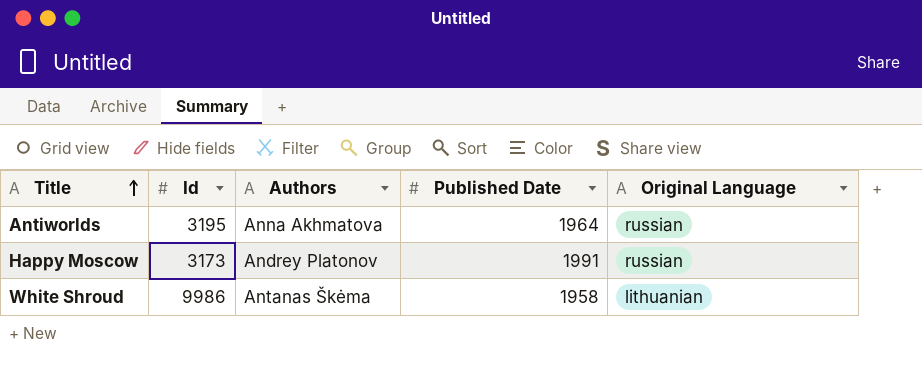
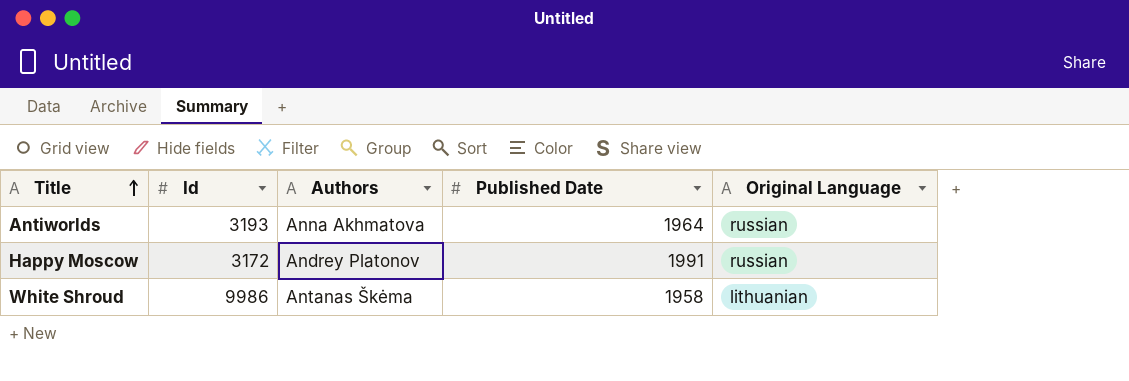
Antiworlds | Id: 3195 -> 3193
Happy Moscow | Id: 3173 -> 3172

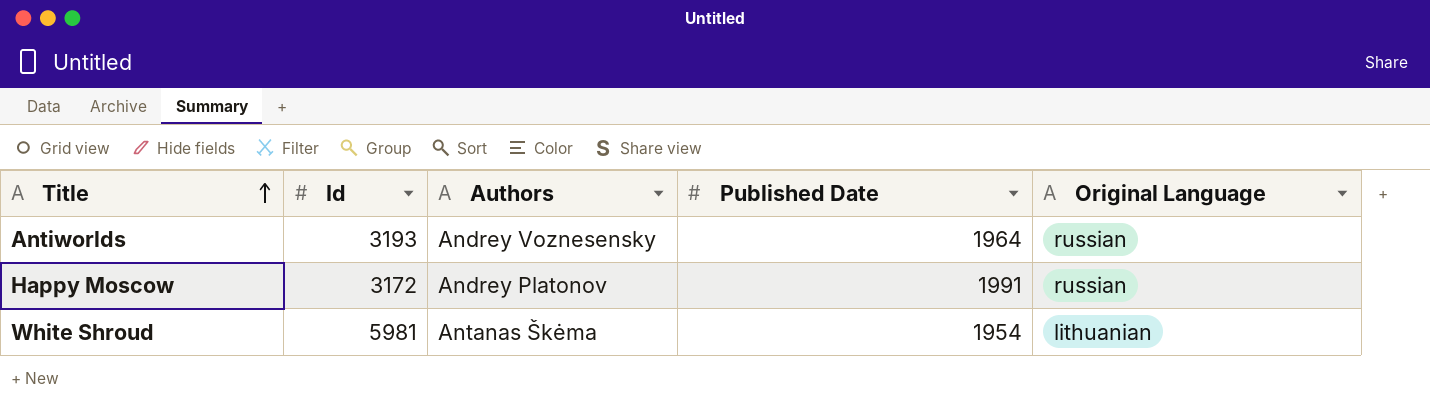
Antiworlds | Authors: Anna Akhmatova -> Andrey Voznesensky
White Shroud | Id: 9986 -> 5981
White Shroud | Published Date: 1958 -> 1954

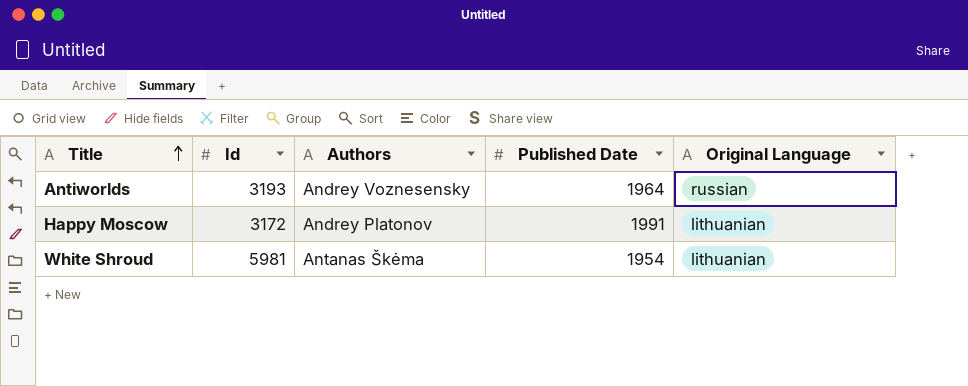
Happy Moscow | Original Language: russian -> lithuanian

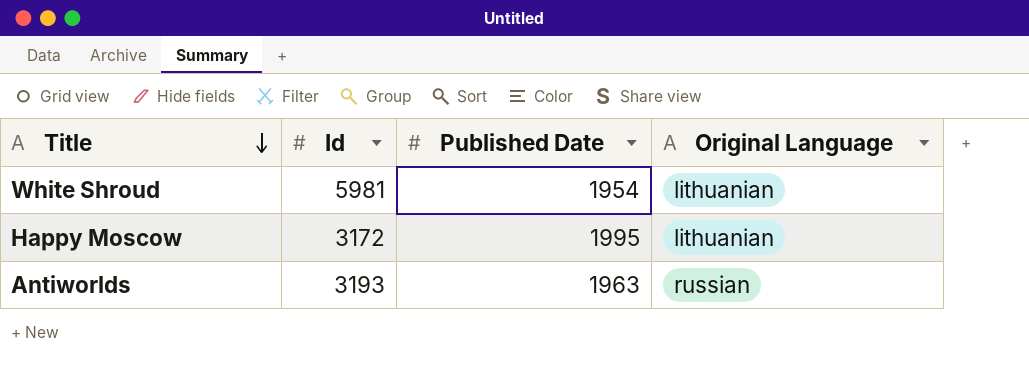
row order: Title ascending -> Title descending
column Authors | position: 3 -> none
Happy Moscow | Published Date: 1991 -> 1995
Antiworlds | Published Date: 1964 -> 1963

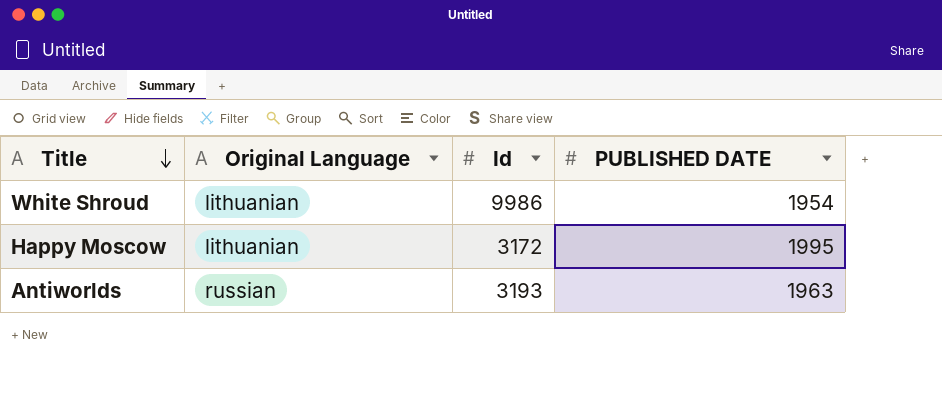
column Original Language | position: 4 -> 2
column name: Published Date -> PUBLISHED DATE
White Shroud | Id: 5981 -> 9986

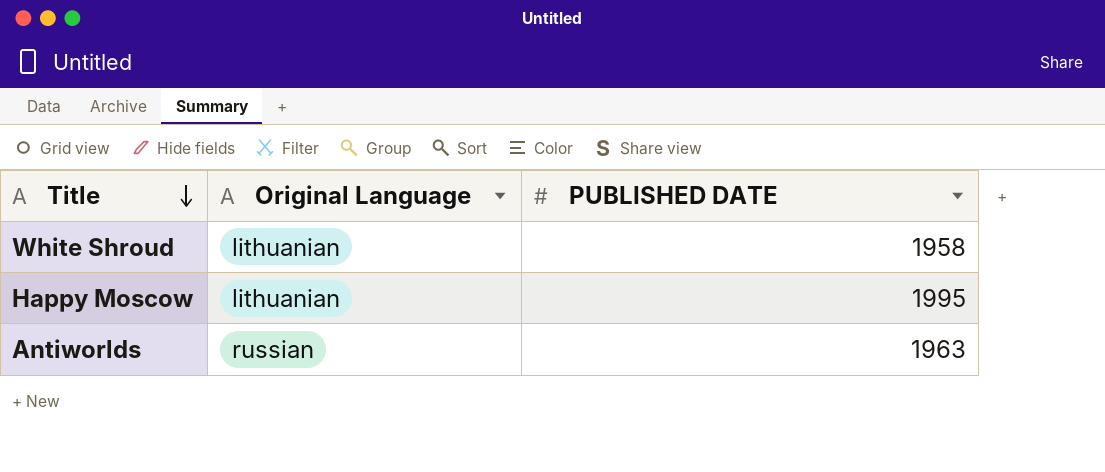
column Id | position: 3 -> none
White Shroud | PUBLISHED DATE: 1954 -> 1958

